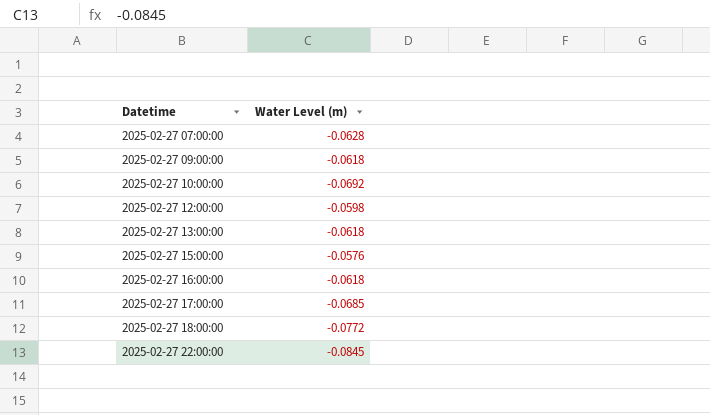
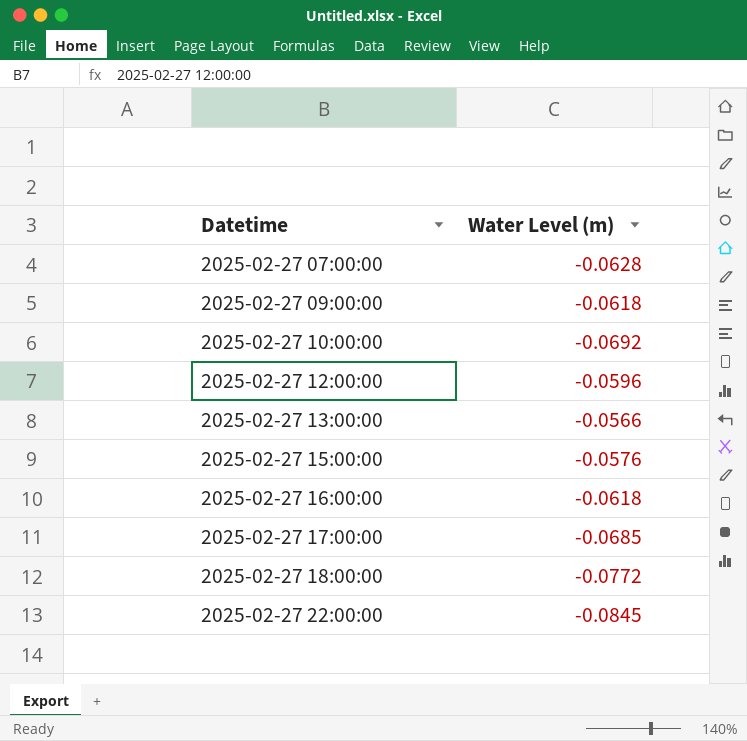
2025-02-27 12:00:00 | Water Level (m): -0.0598 -> -0.0596
2025-02-27 13:00:00 | Water Level (m): -0.0618 -> -0.0566

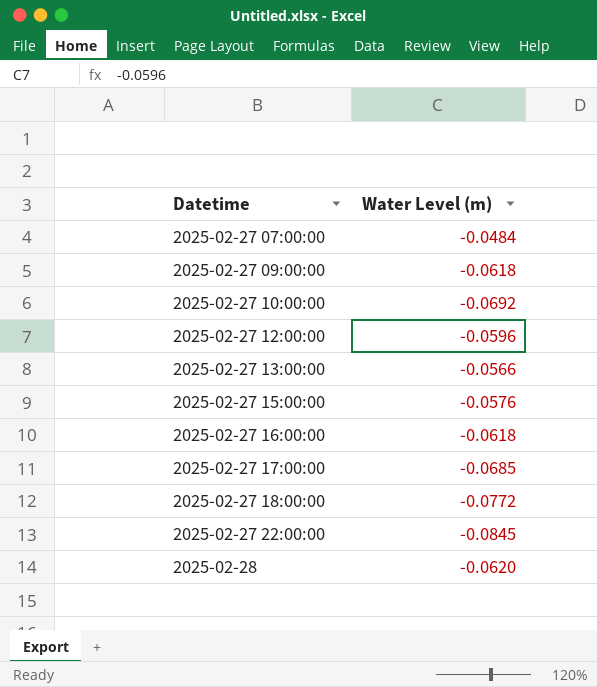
2025-02-27 07:00:00 | Water Level (m): -0.0628 -> -0.0484
row 2025-02-28: none -> -0.0620

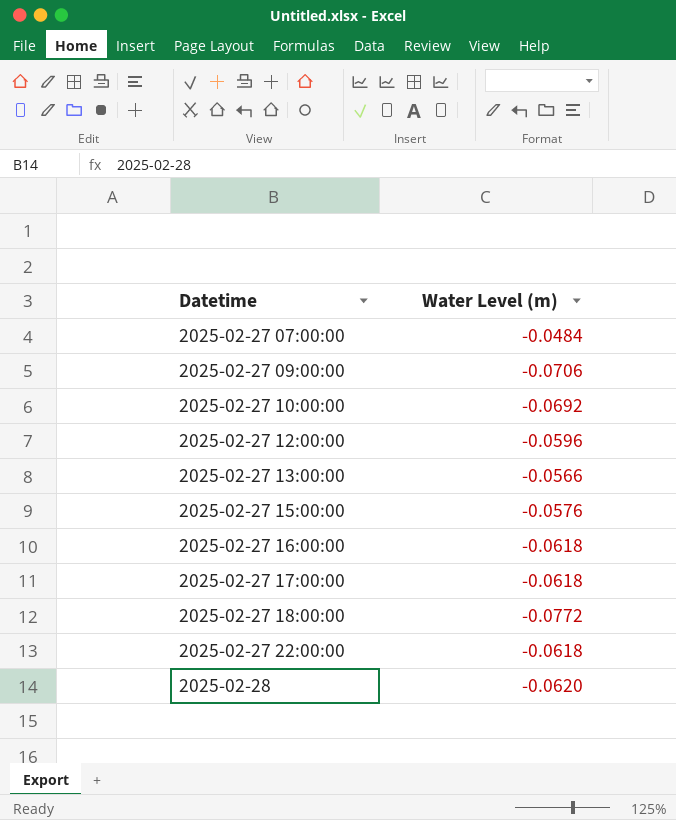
2025-02-27 09:00:00 | Water Level (m): -0.0618 -> -0.0706
2025-02-27 17:00:00 | Water Level (m): -0.0685 -> -0.0618
2025-02-27 22:00:00 | Water Level (m): -0.0845 -> -0.0618

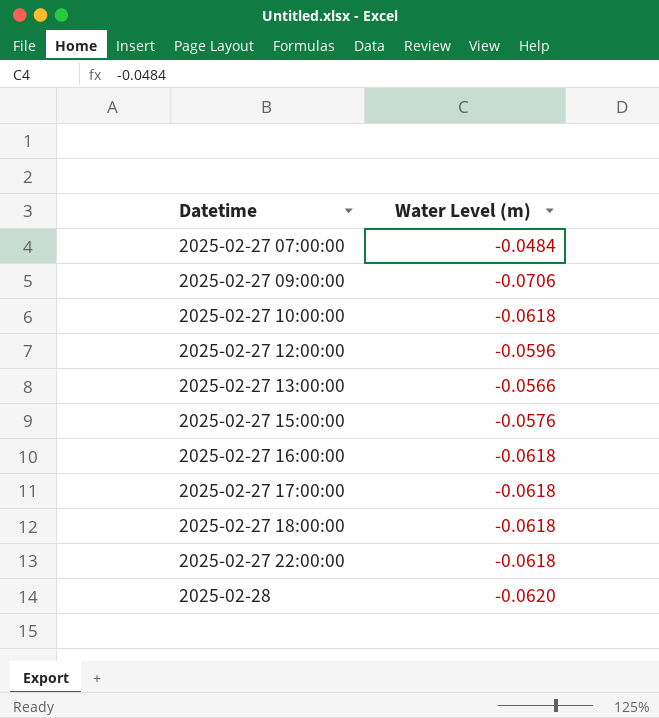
2025-02-27 10:00:00 | Water Level (m): -0.0692 -> -0.0618
2025-02-27 18:00:00 | Water Level (m): -0.0772 -> -0.0618

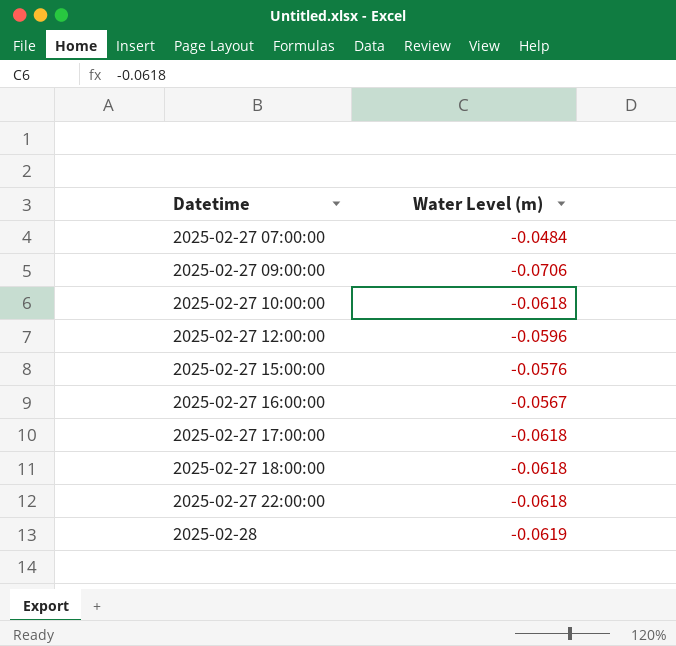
row 2025-02-27 13:00:00: -0.0566 -> none
2025-02-27 16:00:00 | Water Level (m): -0.0618 -> -0.0567
2025-02-28 | Water Level (m): -0.0620 -> -0.0619

